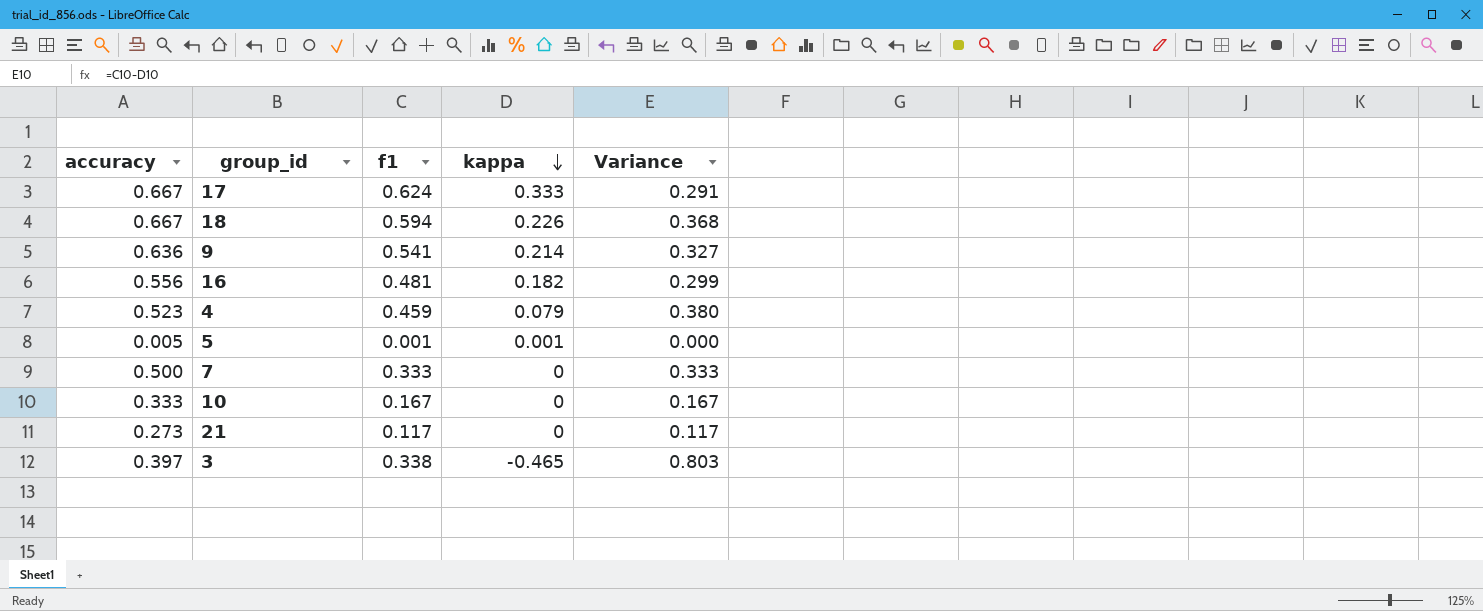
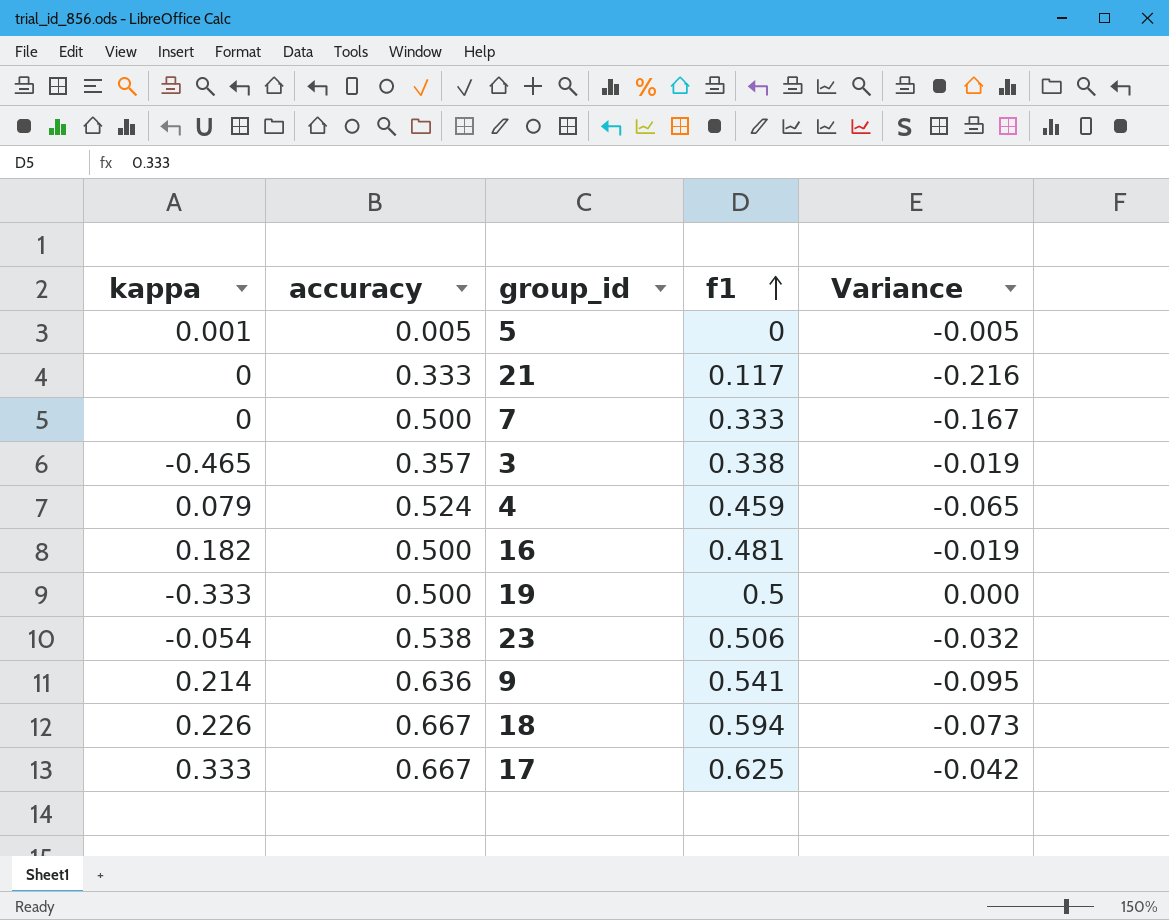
row order: kappa descending -> f1 ascending
column kappa | position: 4 -> 1
column Variance | formula: [f1] - [kappa] -> [f1] - [accuracy]
row 10: 0.333 | 0.167 | 0 | 0.167 -> none
5 | f1: 0.001 -> 0
21 | accuracy: 0.273 -> 0.333
3 | accuracy: 0.397 -> 0.357
4 | accuracy: 0.523 -> 0.524
16 | accuracy: 0.556 -> 0.500
row 19: none -> -0.333 | 0.500 | 0.5 | 0.000
row 23: none -> -0.054 | 0.538 | 0.506 | -0.032
17 | f1: 0.624 -> 0.625

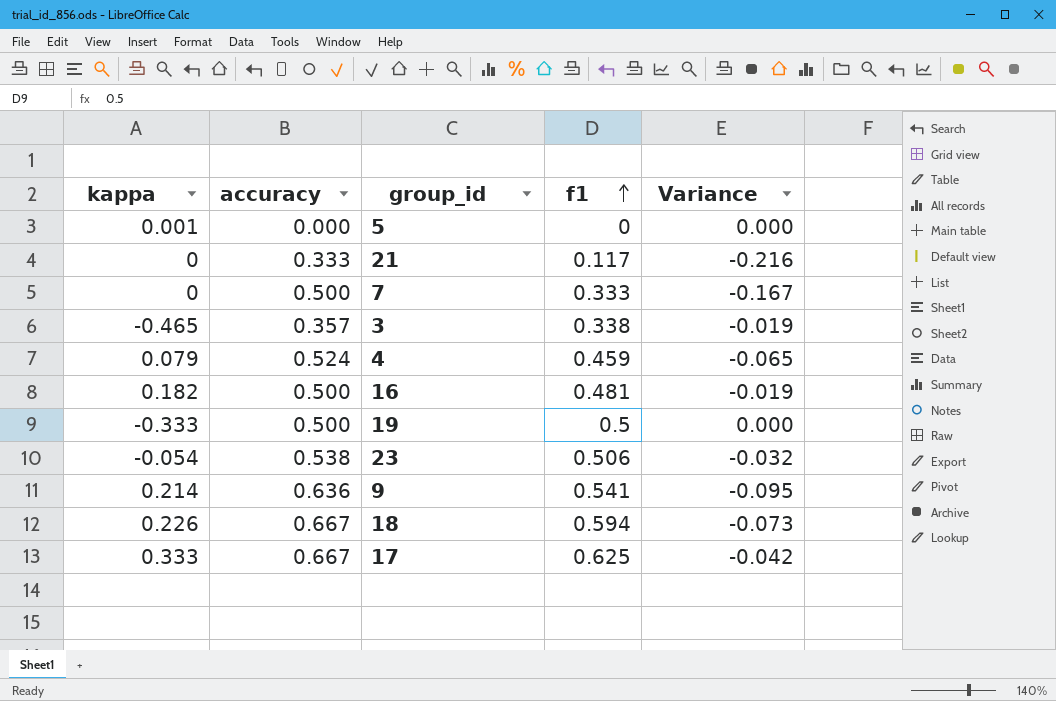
5 | accuracy: 0.005 -> 0.000
5 | Variance: -0.005 -> 0.000

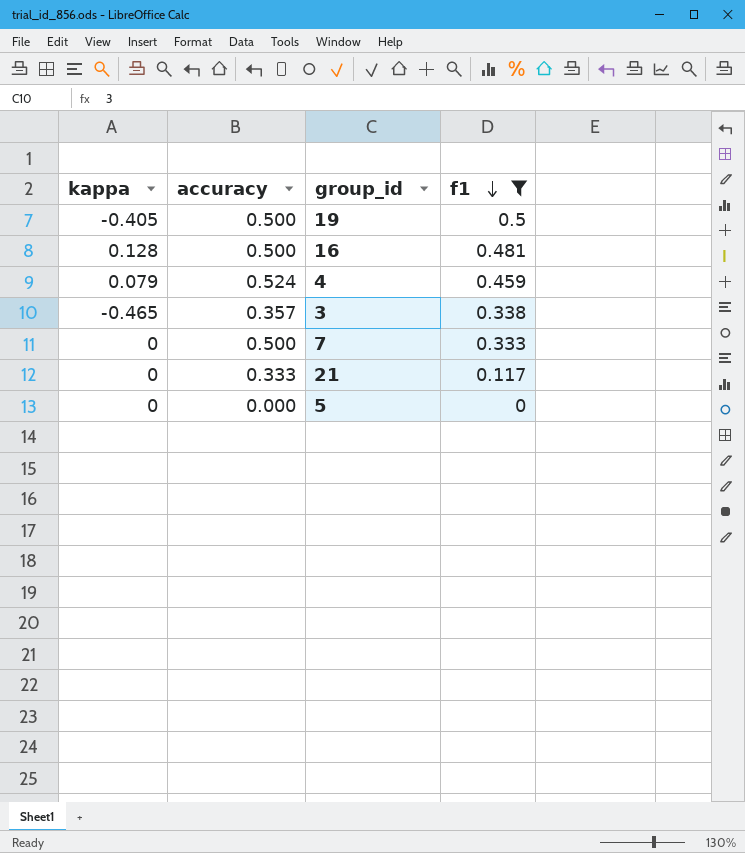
filter: none -> f1 <= 0.5
row order: f1 ascending -> f1 descending
column Variance | formula: [f1] - [accuracy] -> none
19 | kappa: -0.333 -> -0.405
16 | kappa: 0.182 -> 0.128
5 | kappa: 0.001 -> 0

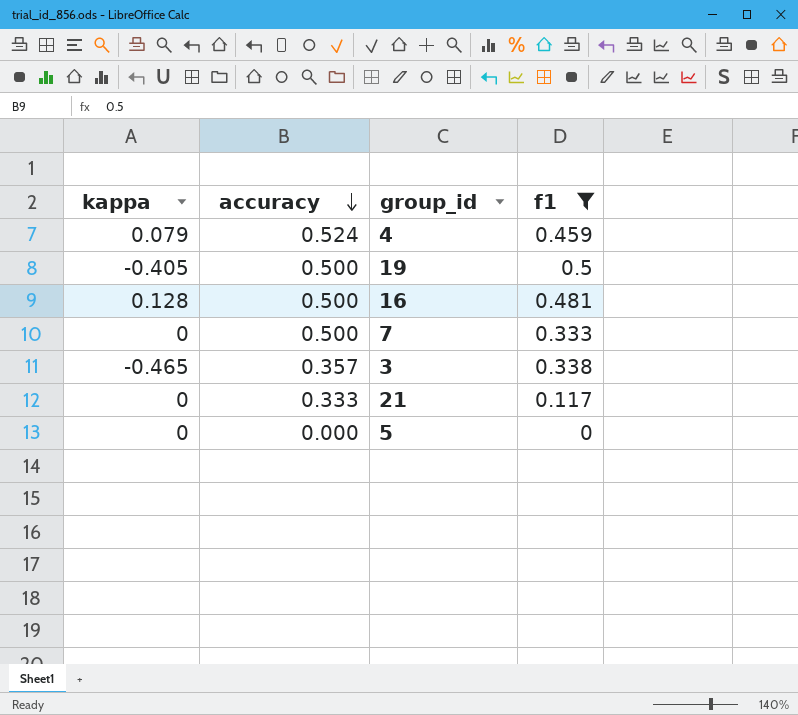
row order: f1 descending -> accuracy descending

